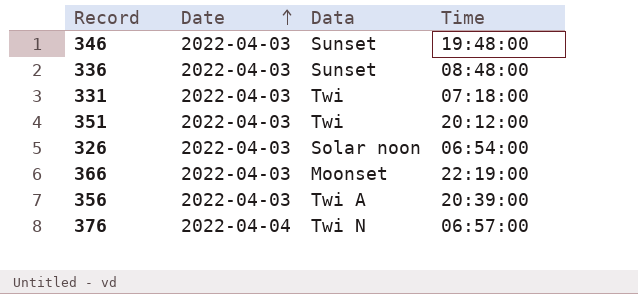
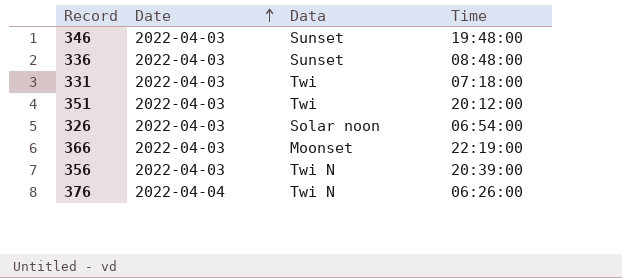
356 | Data: Twi A -> Twi N
376 | Time: 06:57:00 -> 06:26:00

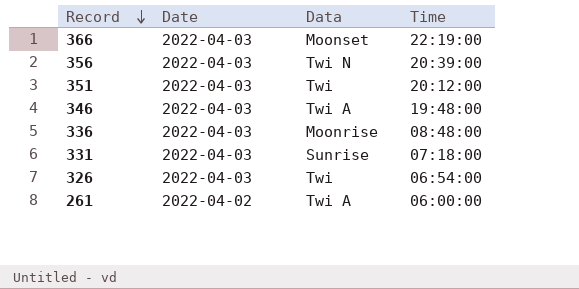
row order: Date ascending -> Record descending
row 376: 2022-04-04 | Twi N | 06:26:00 -> none
346 | Data: Sunset -> Twi A
336 | Data: Sunset -> Moonrise
331 | Data: Twi -> Sunrise
326 | Data: Solar noon -> Twi
row 261: none -> 2022-04-02 | Twi A | 06:00:00

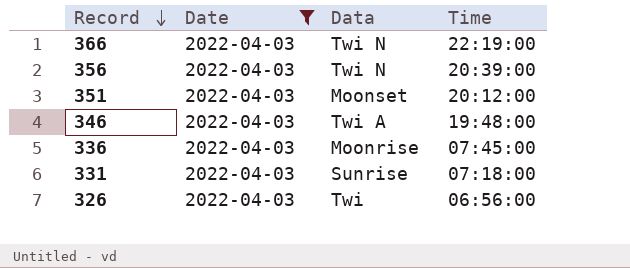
filter: none -> Date = 2022-04-03
366 | Data: Moonset -> Twi N
351 | Data: Twi -> Moonset
336 | Time: 08:48:00 -> 07:45:00
326 | Time: 06:54:00 -> 06:56:00

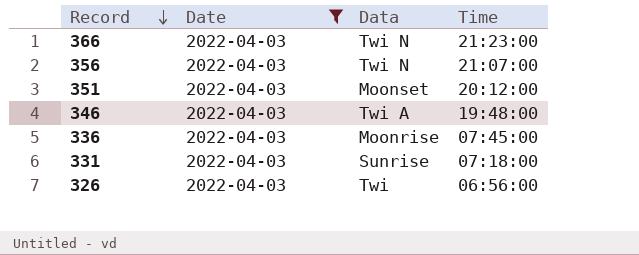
366 | Time: 22:19:00 -> 21:23:00
356 | Time: 20:39:00 -> 21:07:00

